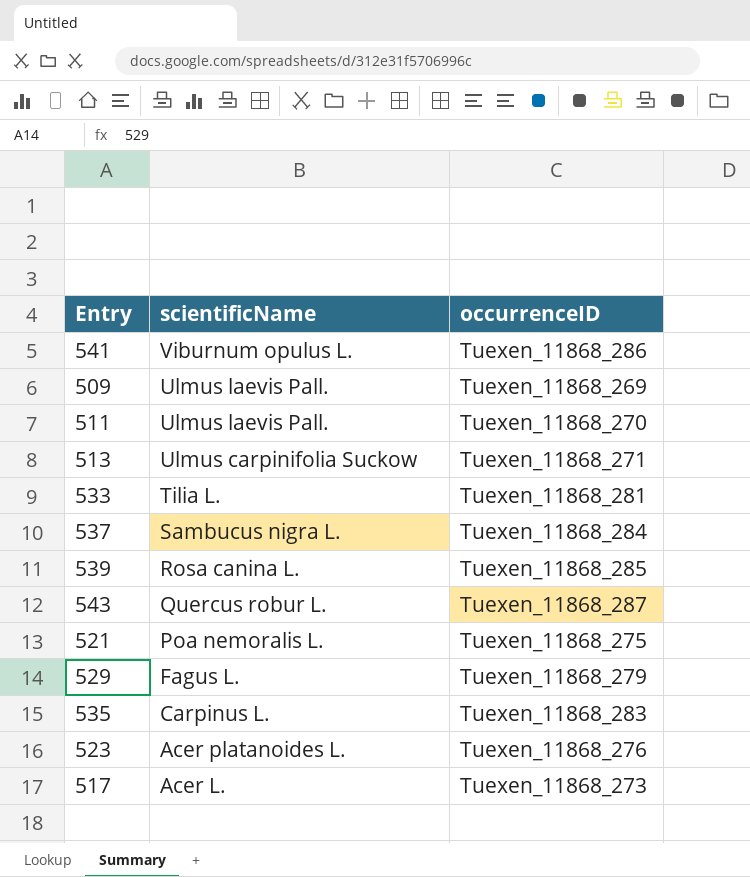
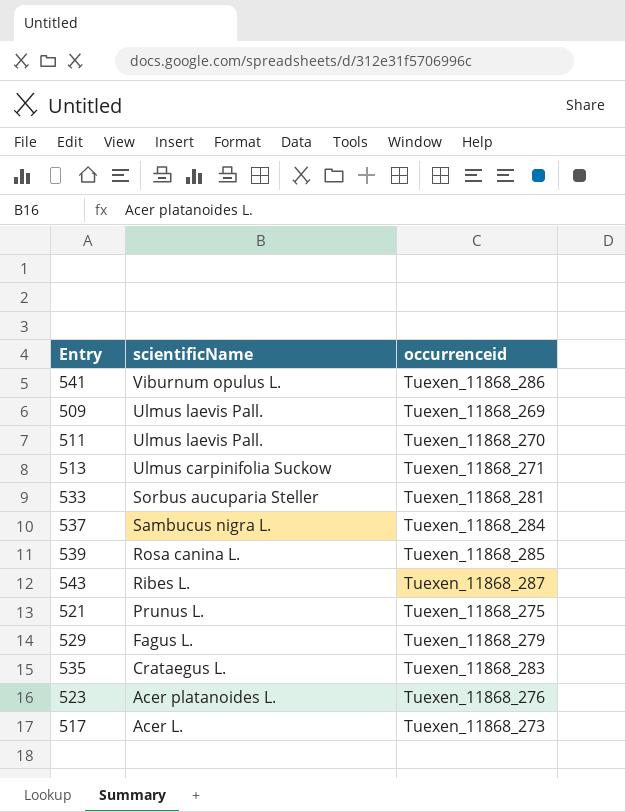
column name: occurrenceID -> occurrenceid
533 | scientificName: Tilia L. -> Sorbus aucuparia Steller
543 | scientificName: Quercus robur L. -> Ribes L.
521 | scientificName: Poa nemoralis L. -> Prunus L.
535 | scientificName: Carpinus L. -> Crataegus L.

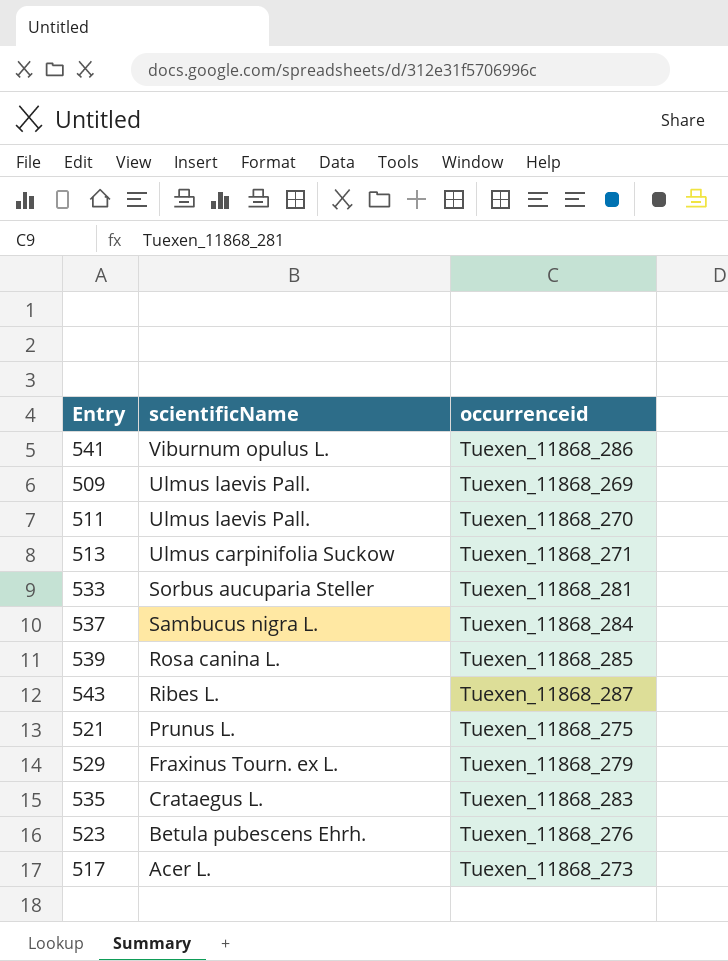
529 | scientificName: Fagus L. -> Fraxinus Tourn. ex L.
523 | scientificName: Acer platanoides L. -> Betula pubescens Ehrh.

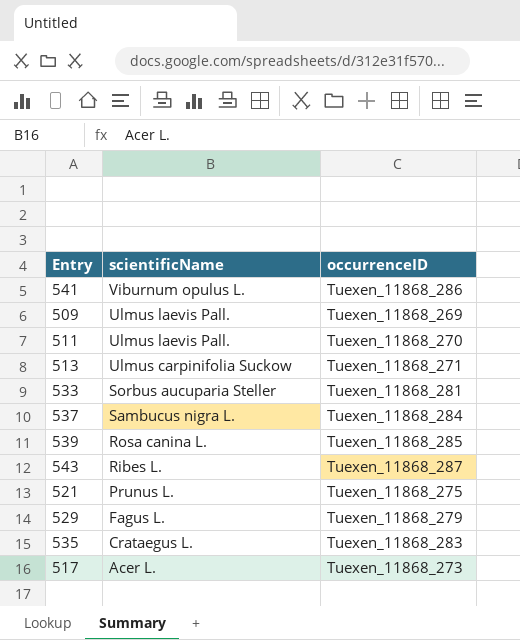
column name: occurrenceid -> occurrenceID
row 523: Betula pubescens Ehrh. | Tuexen_11868_276 -> none
529 | scientificName: Fraxinus Tourn. ex L. -> Fagus L.

